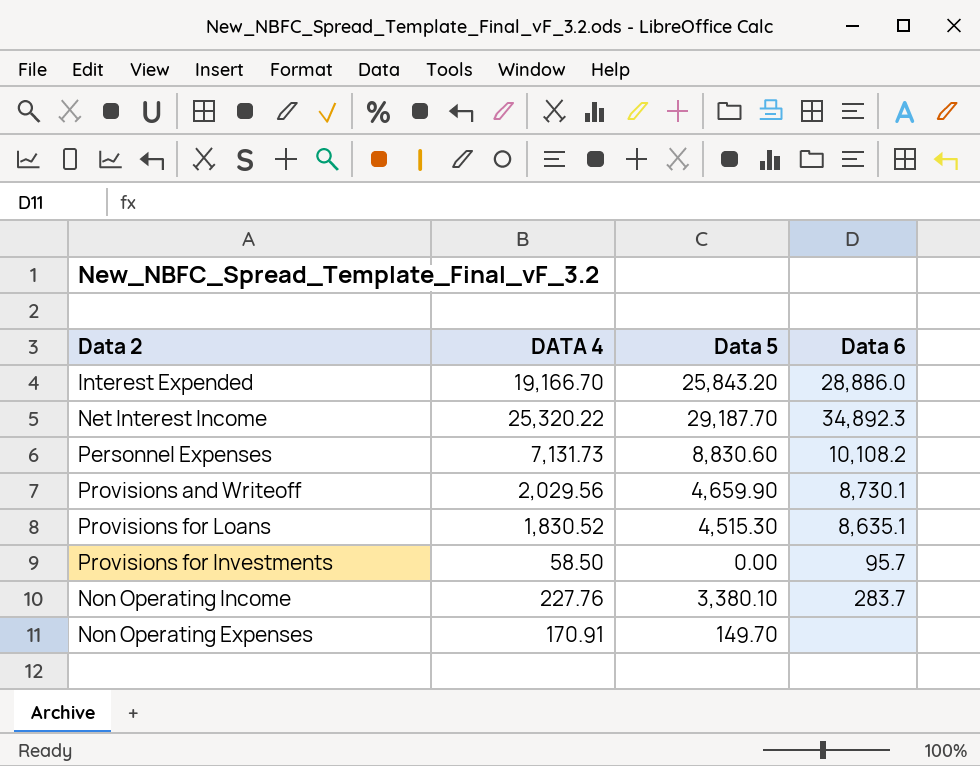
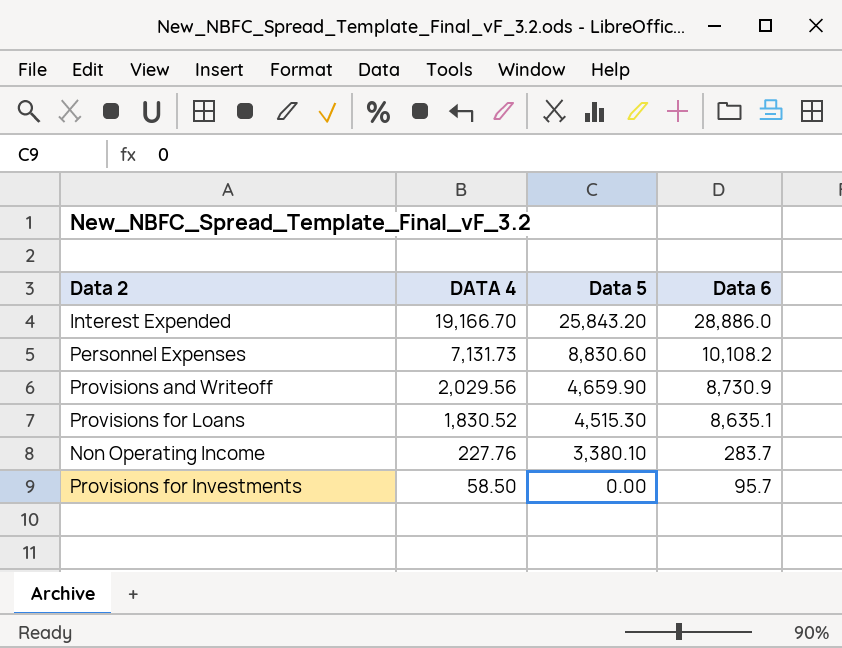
row order: none -> DATA 4 descending
row Net Interest Income: 25,320.22 | 29,187.70 | 34,892.3 -> none
row Non Operating Expenses: 170.91 | 149.70 | none -> none
Provisions and Writeoff | Data 6: 8,730.1 -> 8,730.9

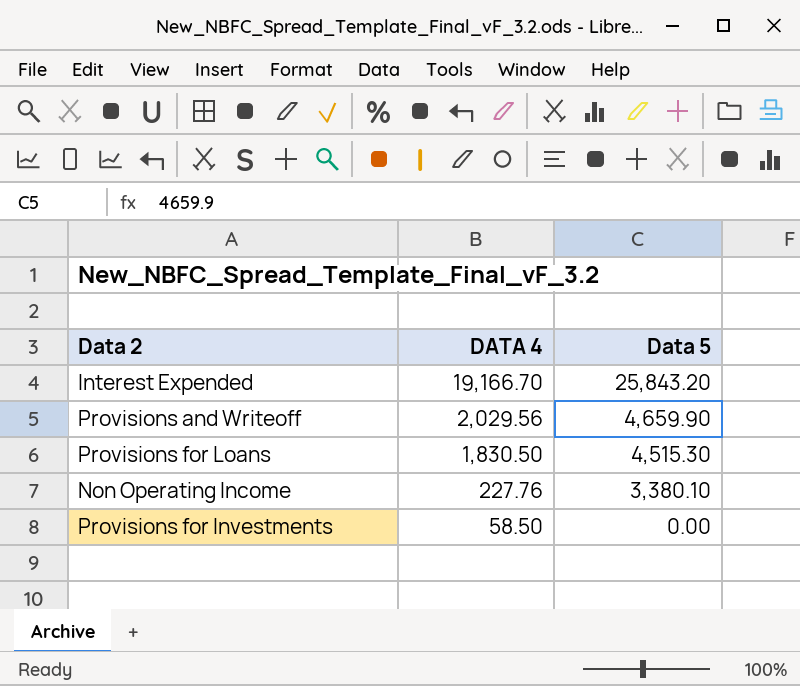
column Data 6 | position: 4 -> none
row Personnel Expenses: 7,131.73 | 8,830.60 | 10,108.2 -> none
Provisions for Loans | DATA 4: 1,830.52 -> 1,830.50

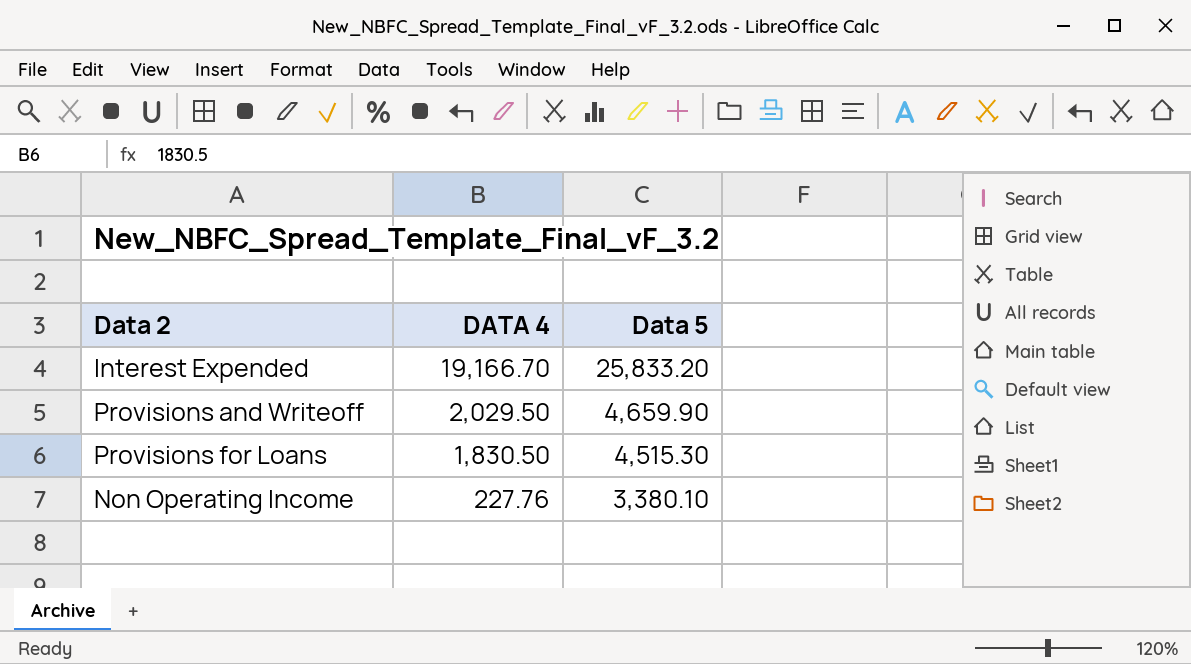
row Provisions for Investments: 58.50 | 0.00 -> none
Interest Expended | Data 5: 25,843.20 -> 25,833.20
Provisions and Writeoff | DATA 4: 2,029.56 -> 2,029.50

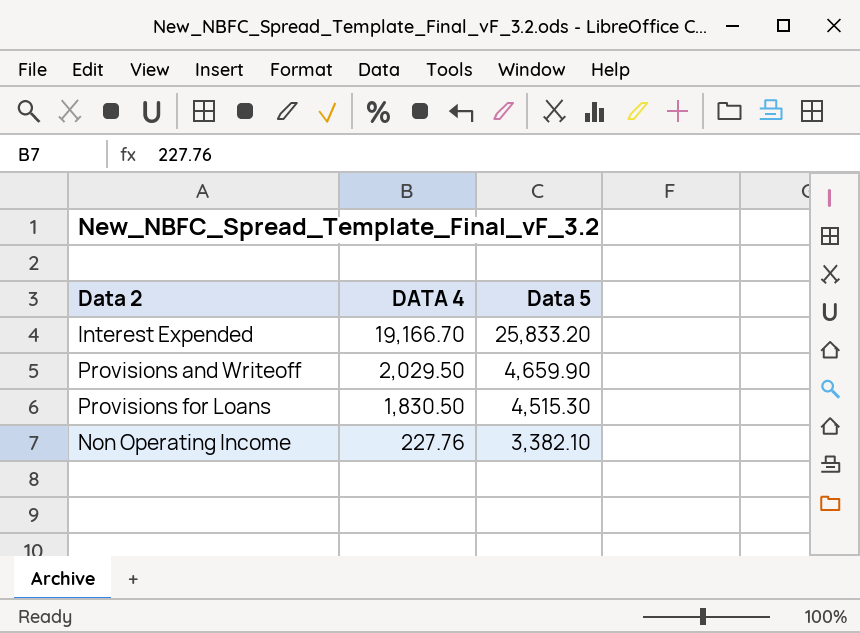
Non Operating Income | Data 5: 3,380.10 -> 3,382.10

